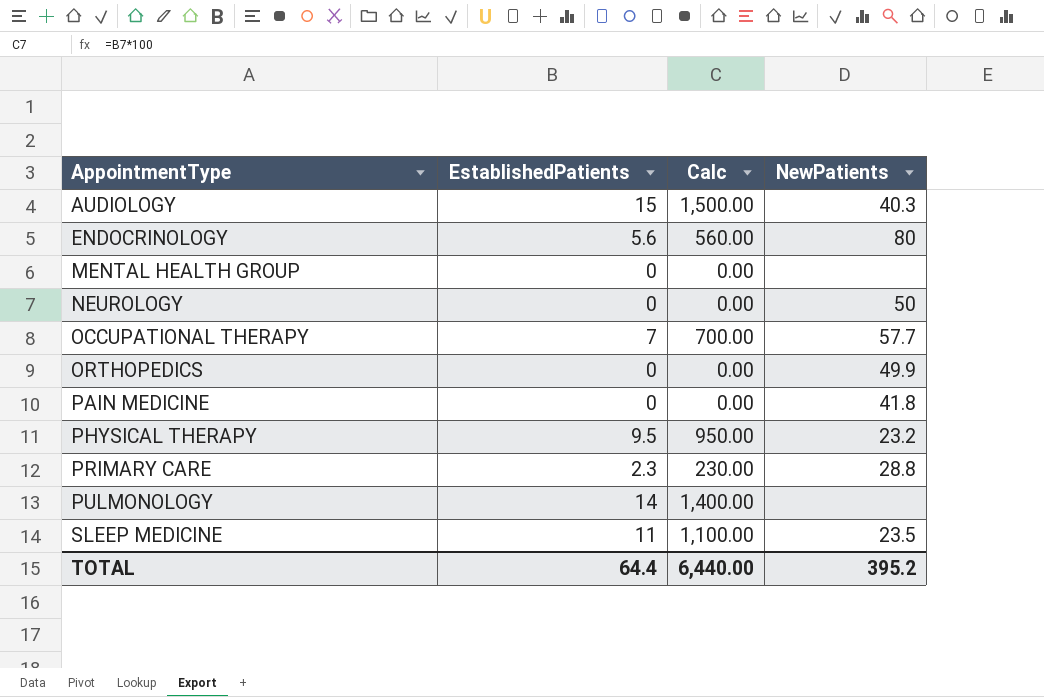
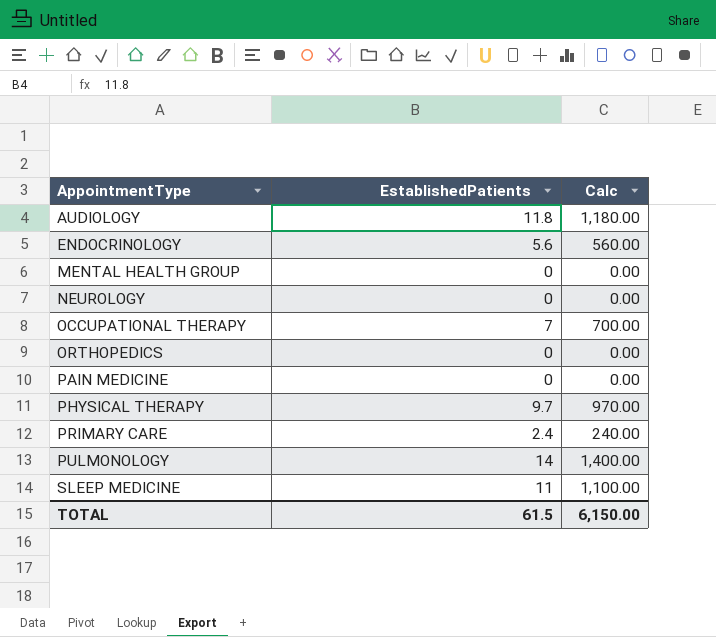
column NewPatients | position: 4 -> none
AUDIOLOGY | EstablishedPatients: 15 -> 11.8
AUDIOLOGY | Calc: 1,500.00 -> 1,180.00
PHYSICAL THERAPY | EstablishedPatients: 9.5 -> 9.7
PHYSICAL THERAPY | Calc: 950.00 -> 970.00
PRIMARY CARE | EstablishedPatients: 2.3 -> 2.4
PRIMARY CARE | Calc: 230.00 -> 240.00
TOTAL | EstablishedPatients: 64.4 -> 61.5
TOTAL | Calc: 6,440.00 -> 6,150.00

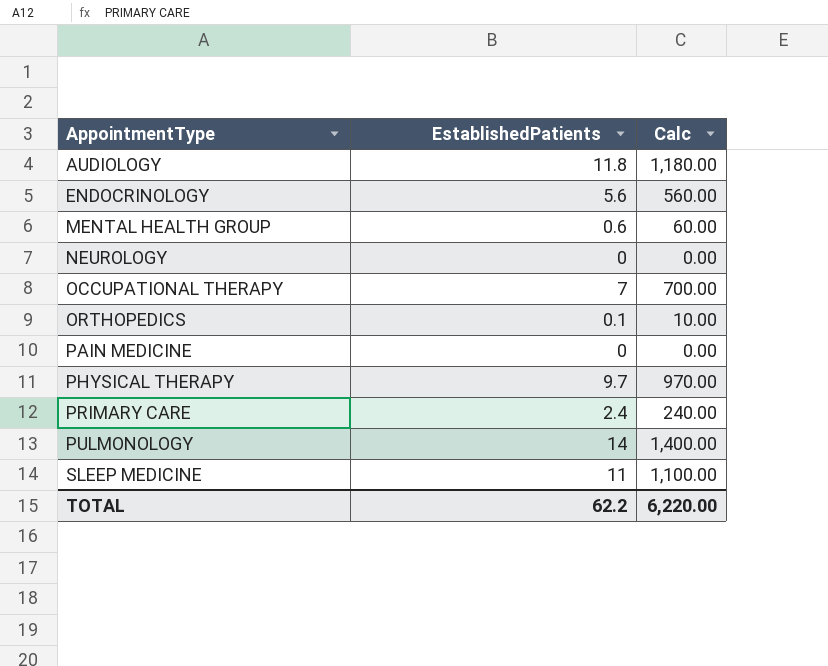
MENTAL HEALTH GROUP | EstablishedPatients: 0 -> 0.6
MENTAL HEALTH GROUP | Calc: 0.00 -> 60.00
ORTHOPEDICS | EstablishedPatients: 0 -> 0.1
ORTHOPEDICS | Calc: 0.00 -> 10.00
TOTAL | EstablishedPatients: 61.5 -> 62.2
TOTAL | Calc: 6,150.00 -> 6,220.00

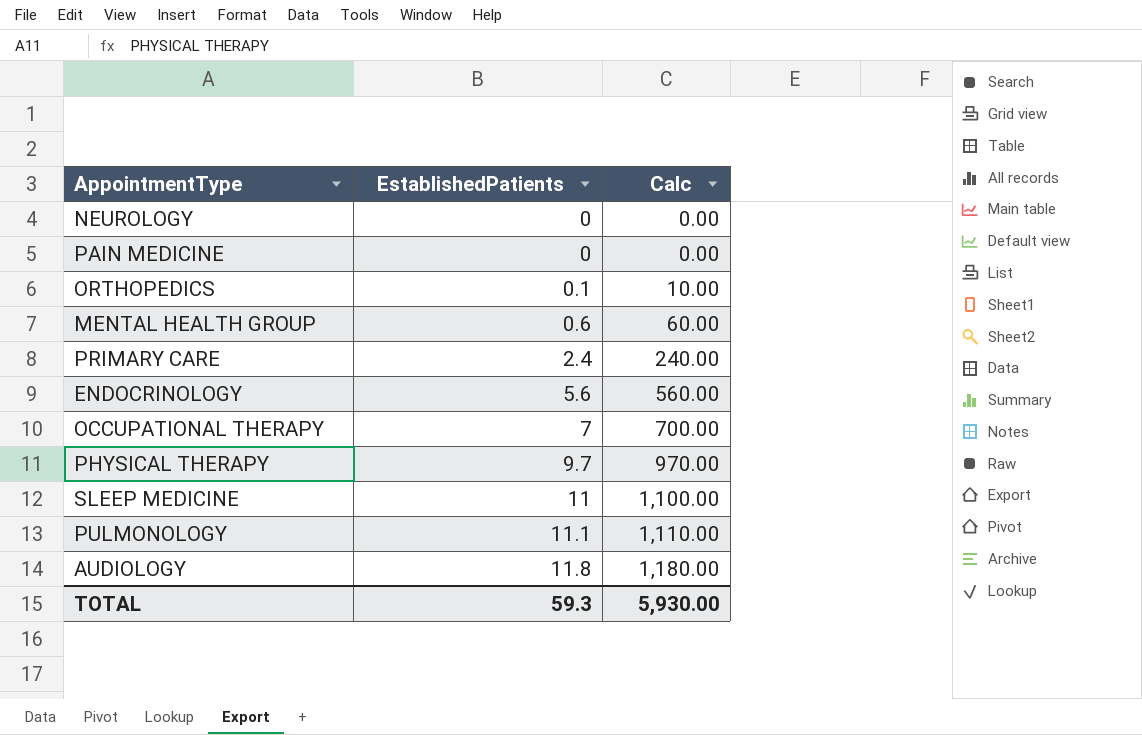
row order: AppointmentType ascending -> EstablishedPatients ascending
PULMONOLOGY | EstablishedPatients: 14 -> 11.1
PULMONOLOGY | Calc: 1,400.00 -> 1,110.00
TOTAL | EstablishedPatients: 62.2 -> 59.3
TOTAL | Calc: 6,220.00 -> 5,930.00

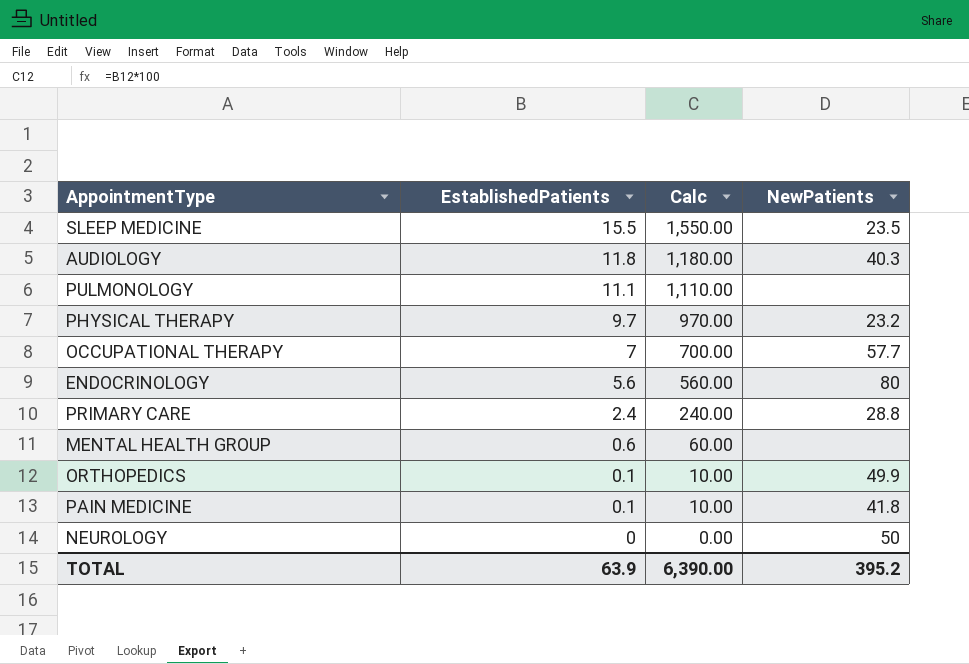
row order: EstablishedPatients ascending -> EstablishedPatients descending
column NewPatients | position: none -> 4
SLEEP MEDICINE | EstablishedPatients: 11 -> 15.5
SLEEP MEDICINE | Calc: 1,100.00 -> 1,550.00
PAIN MEDICINE | EstablishedPatients: 0 -> 0.1
PAIN MEDICINE | Calc: 0.00 -> 10.00
TOTAL | EstablishedPatients: 59.3 -> 63.9
TOTAL | Calc: 5,930.00 -> 6,390.00

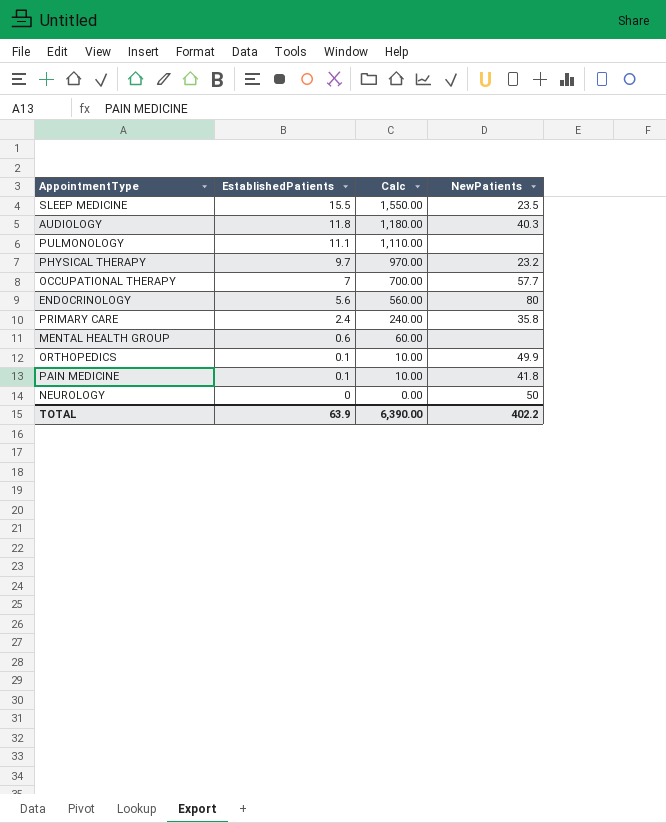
PRIMARY CARE | NewPatients: 28.8 -> 35.8
TOTAL | NewPatients: 395.2 -> 402.2

